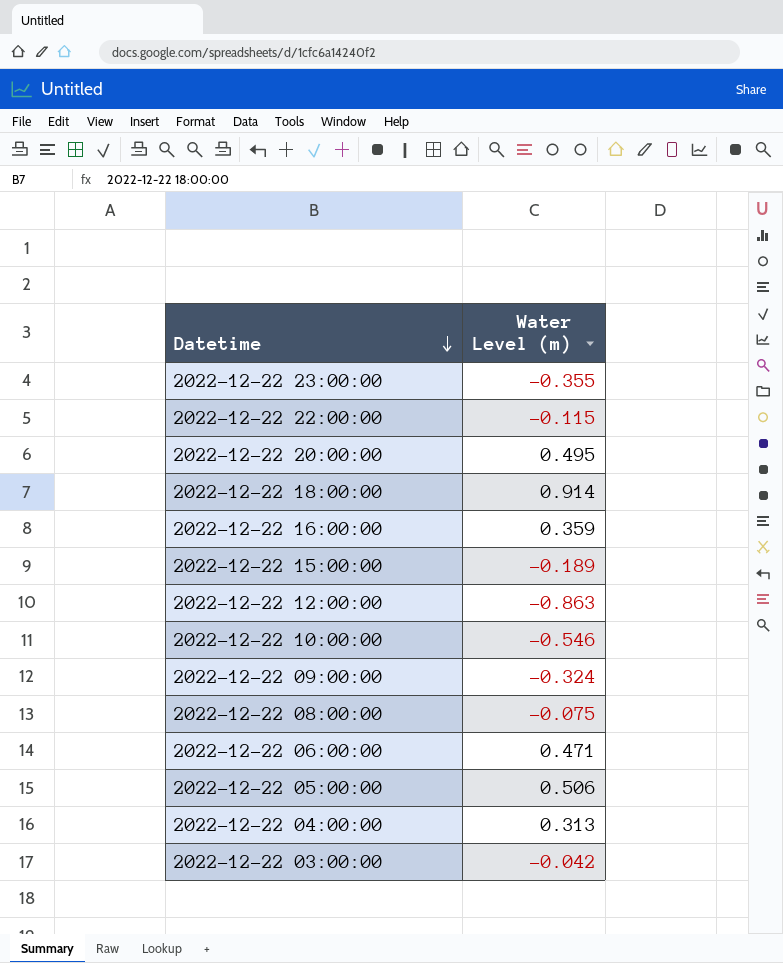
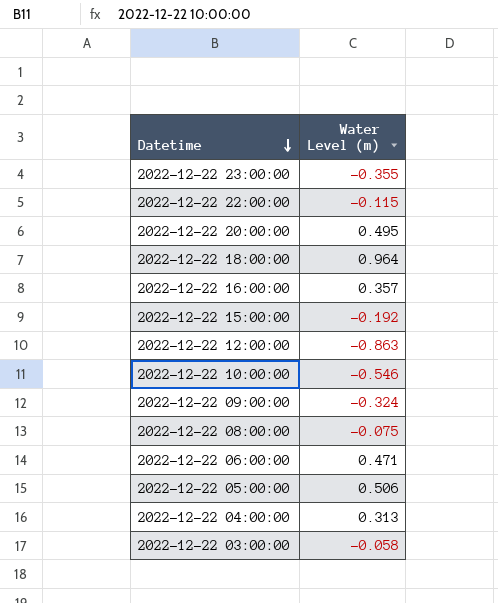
2022-12-22 18:00:00 | Water Level (m): 0.914 -> 0.964
2022-12-22 16:00:00 | Water Level (m): 0.359 -> 0.357
2022-12-22 15:00:00 | Water Level (m): -0.189 -> -0.192
2022-12-22 03:00:00 | Water Level (m): -0.042 -> -0.058

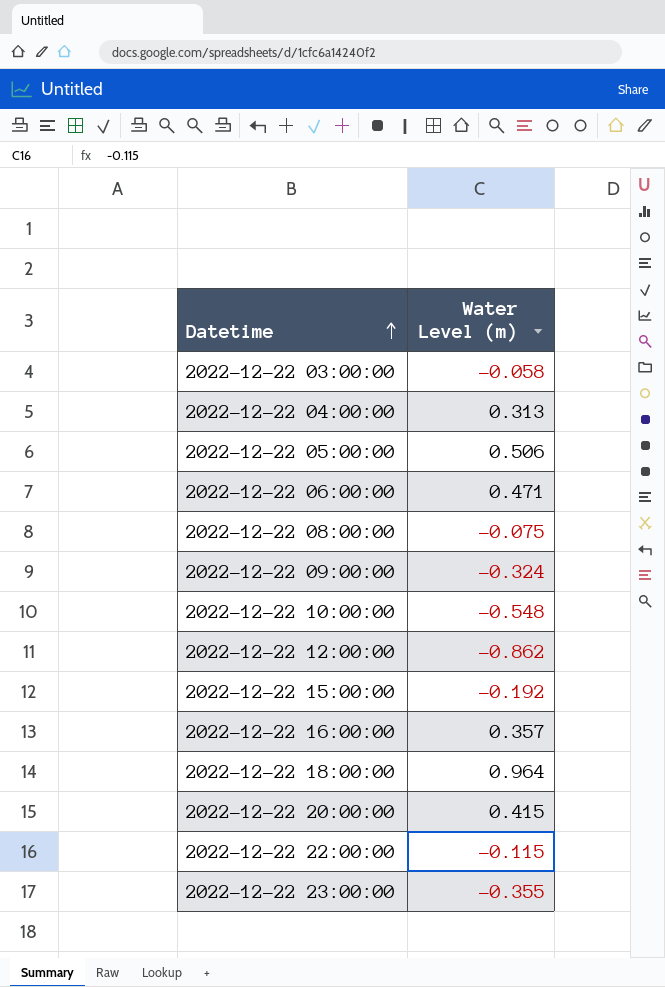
row order: Datetime descending -> Datetime ascending
2022-12-22 10:00:00 | Water Level (m): -0.546 -> -0.548
2022-12-22 12:00:00 | Water Level (m): -0.863 -> -0.862
2022-12-22 20:00:00 | Water Level (m): 0.495 -> 0.415

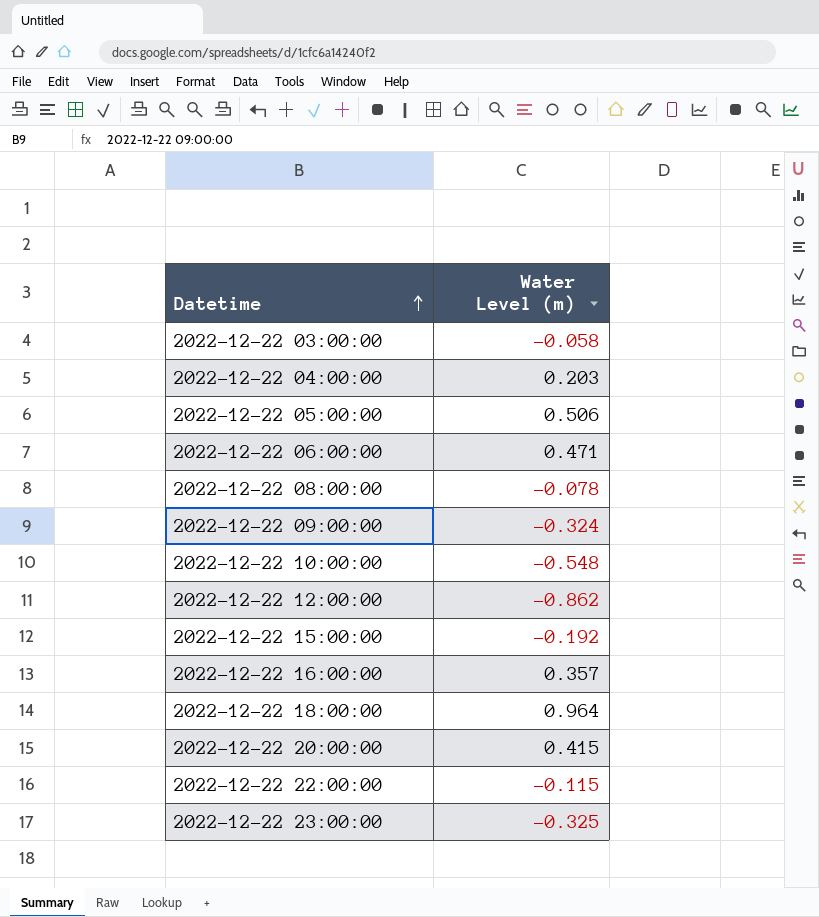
2022-12-22 04:00:00 | Water Level (m): 0.313 -> 0.203
2022-12-22 08:00:00 | Water Level (m): -0.075 -> -0.078
2022-12-22 23:00:00 | Water Level (m): -0.355 -> -0.325

